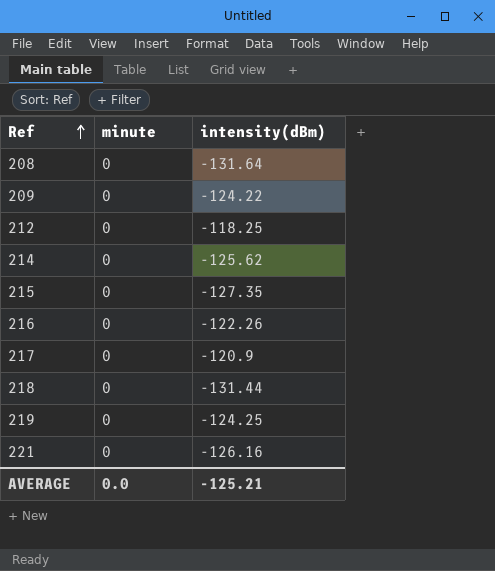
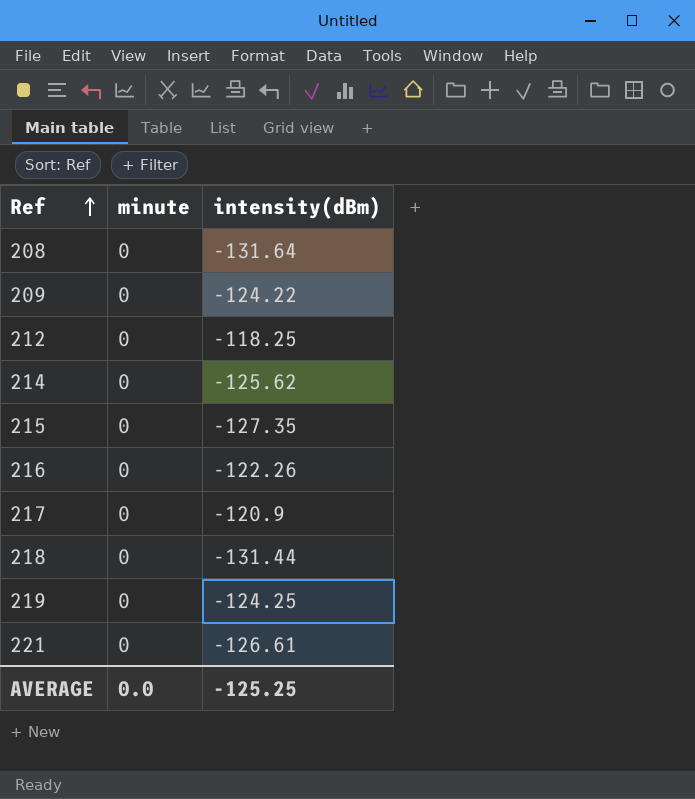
221 | intensity(dBm): -126.16 -> -126.61
AVERAGE | intensity(dBm): -125.21 -> -125.25

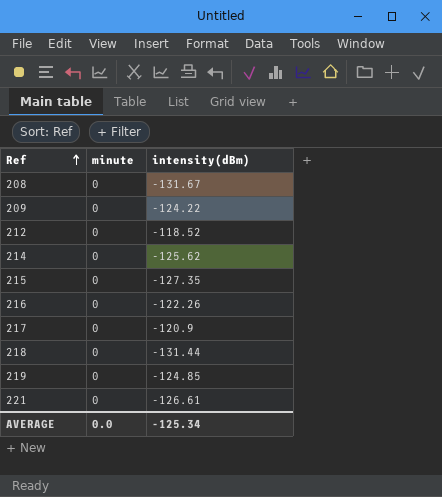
208 | intensity(dBm): -131.64 -> -131.67
212 | intensity(dBm): -118.25 -> -118.52
219 | intensity(dBm): -124.25 -> -124.85
AVERAGE | intensity(dBm): -125.25 -> -125.34

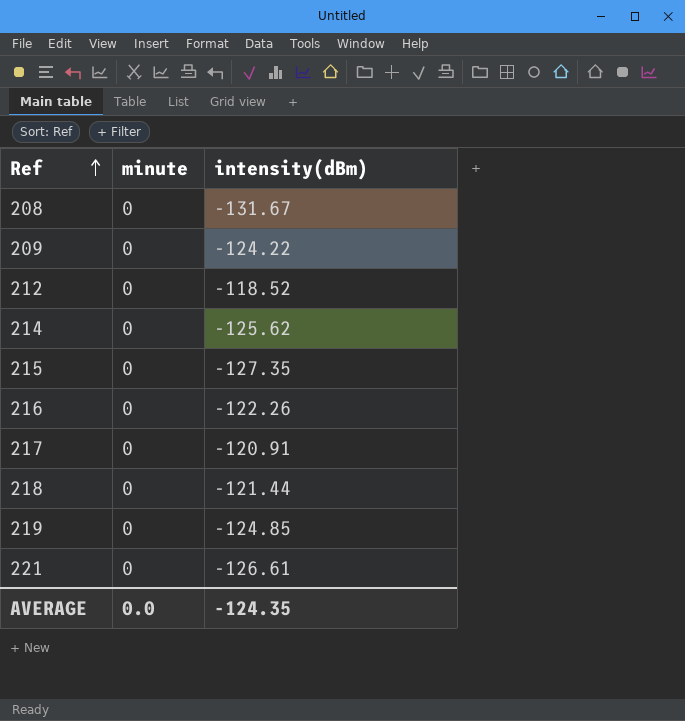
217 | intensity(dBm): -120.9 -> -120.91
218 | intensity(dBm): -131.44 -> -121.44
AVERAGE | intensity(dBm): -125.34 -> -124.35

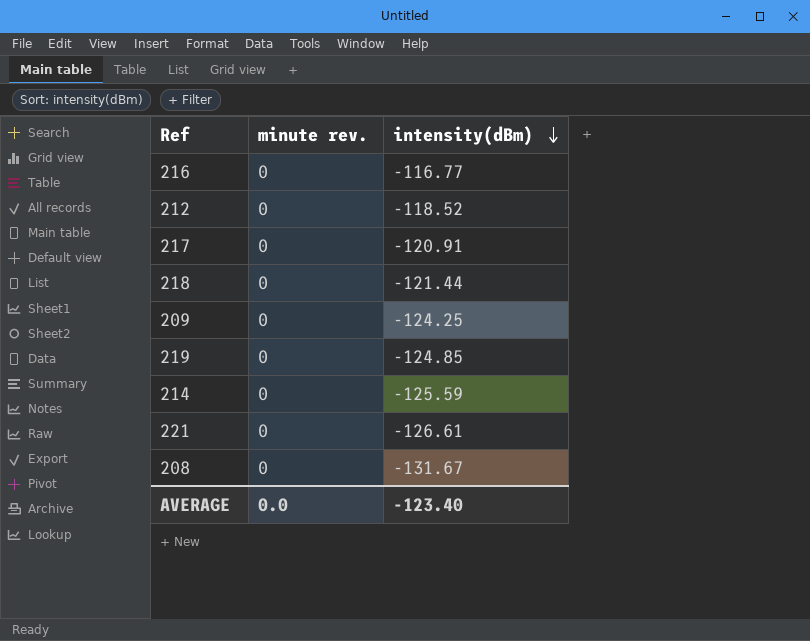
row order: Ref ascending -> intensity(dBm) descending
column name: minute -> minute rev.
row 215: 0 | -127.35 -> none
216 | intensity(dBm): -122.26 -> -116.77
209 | intensity(dBm): -124.22 -> -124.25
214 | intensity(dBm): -125.62 -> -125.59
AVERAGE | intensity(dBm): -124.35 -> -123.40

